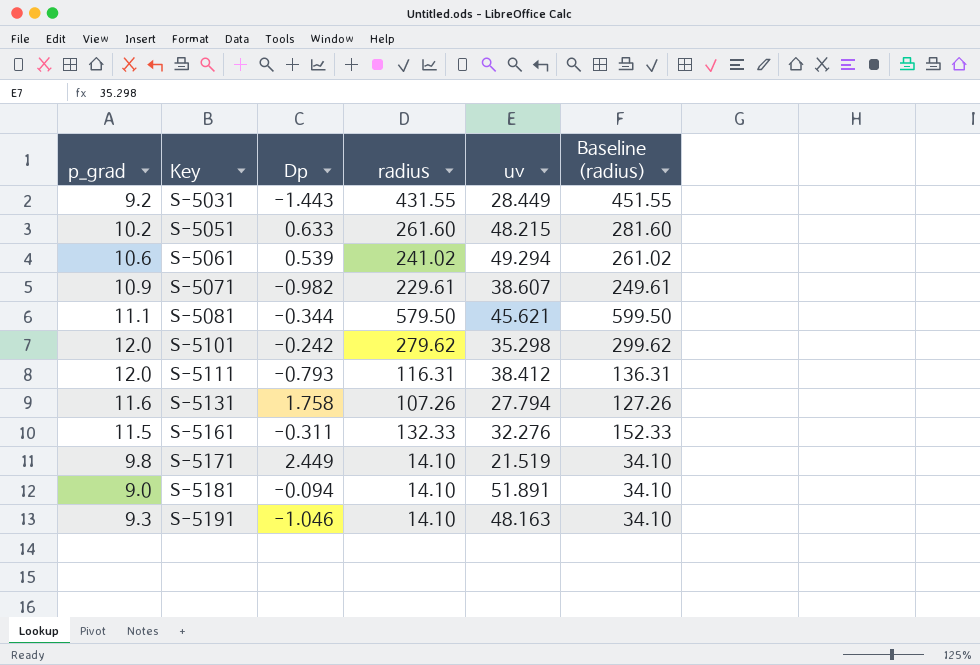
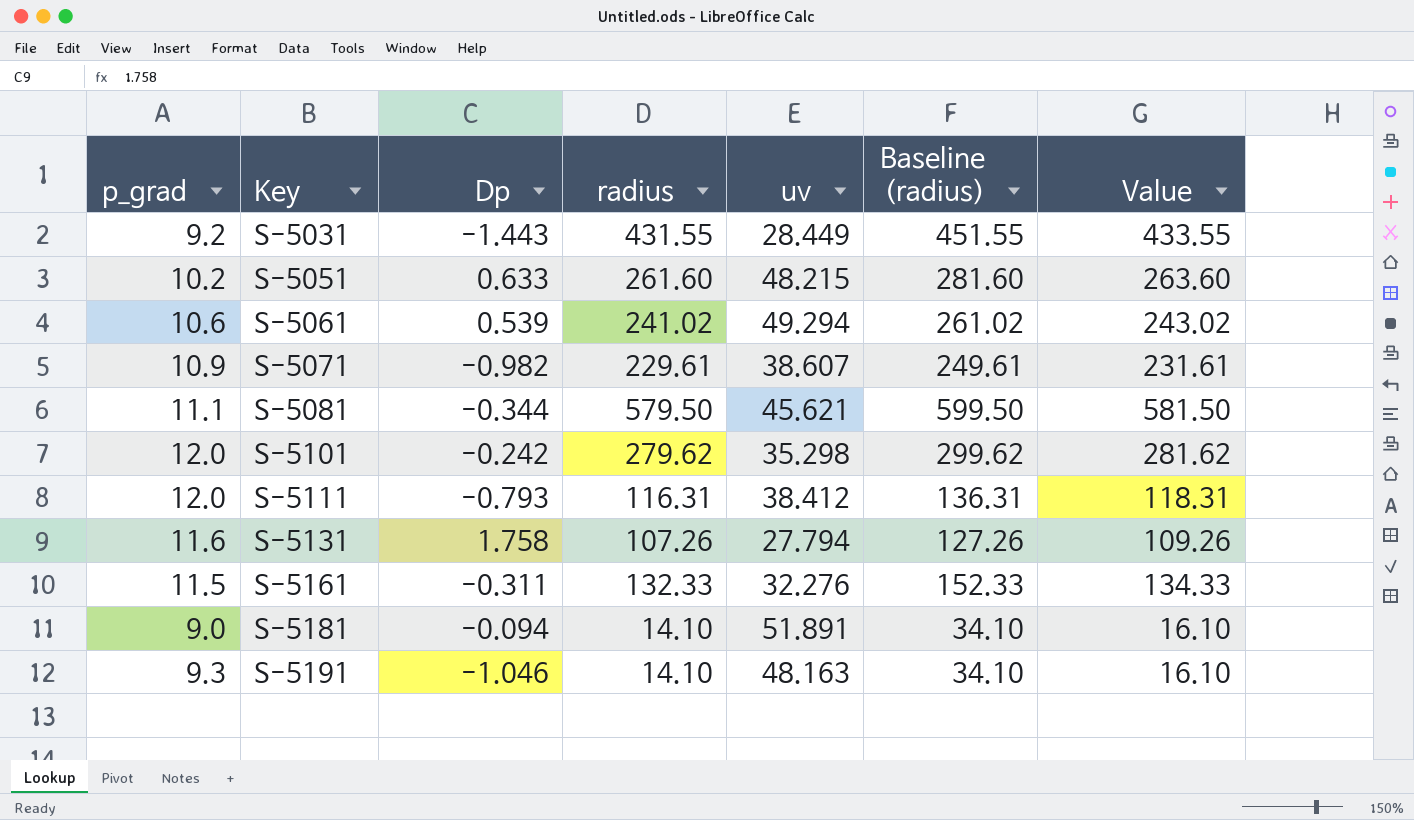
column Value | formula: none -> [radius] + 2
row S-5171: 9.8 | 2.449 | 14.10 | 21.519 | 34.10 -> none

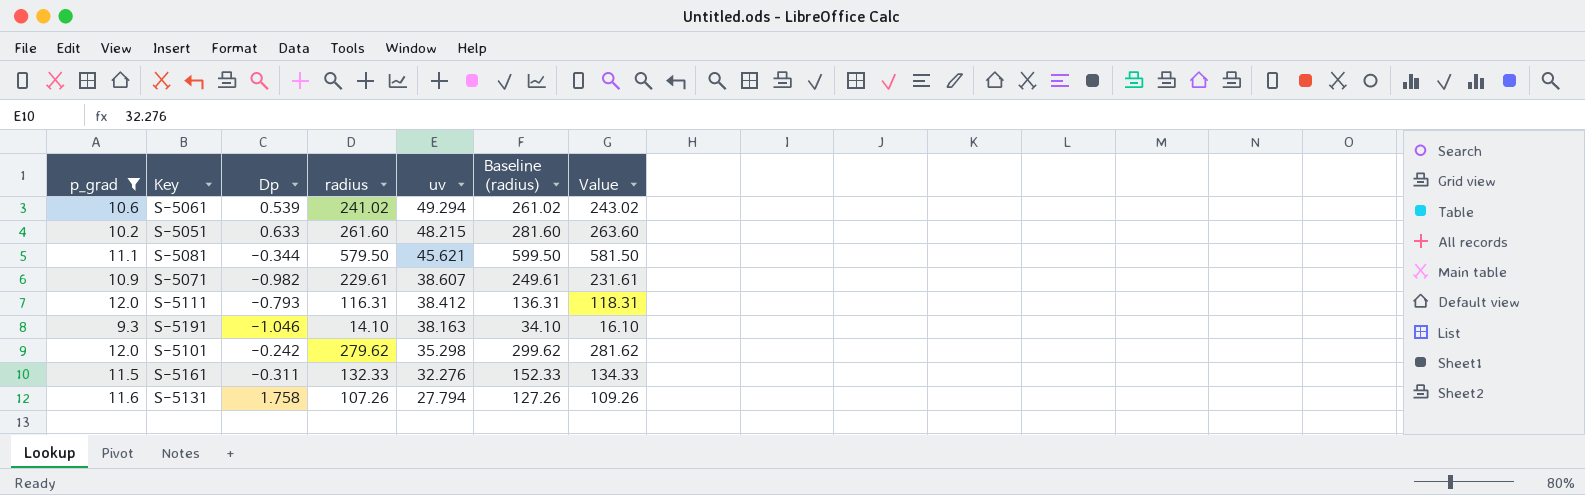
filter: none -> p_grad >= 9.3
row order: Key ascending -> uv descending
S-5191 | uv: 48.163 -> 38.163

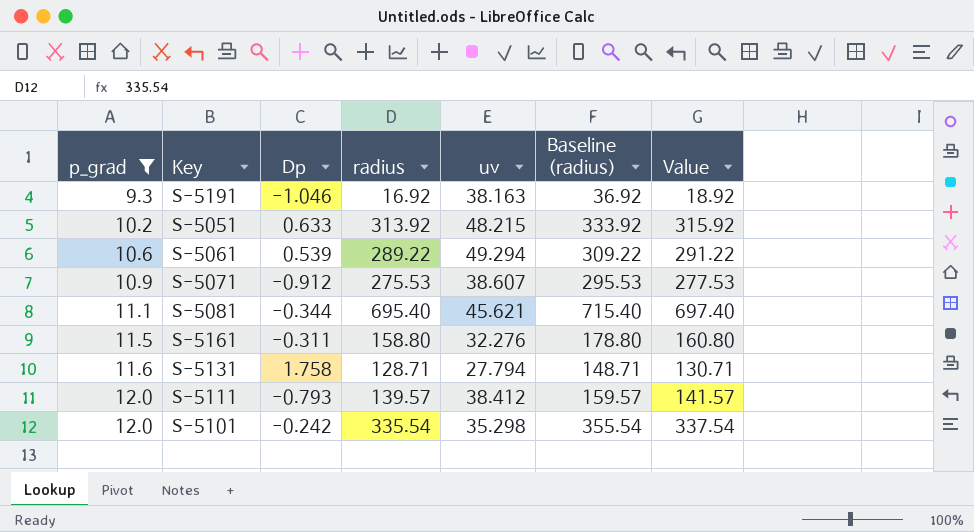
row order: uv descending -> p_grad ascending
S-5191 | radius: 14.10 -> 16.92
S-5191 | Baseline (radius): 34.10 -> 36.92
S-5191 | Value: 16.10 -> 18.92
S-5051 | radius: 261.60 -> 313.92
S-5051 | Baseline (radius): 281.60 -> 333.92
S-5051 | Value: 263.60 -> 315.92
S-5061 | radius: 241.02 -> 289.22
S-5061 | Baseline (radius): 261.02 -> 309.22
S-5061 | Value: 243.02 -> 291.22
S-5071 | Dp: -0.982 -> -0.912
S-5071 | radius: 229.61 -> 275.53
S-5071 | Baseline (radius): 249.61 -> 295.53
S-5071 | Value: 231.61 -> 277.53
S-5081 | radius: 579.50 -> 695.40
S-5081 | Baseline (radius): 599.50 -> 715.40
S-5081 | Value: 581.50 -> 697.40
S-5161 | radius: 132.33 -> 158.80
S-5161 | Baseline (radius): 152.33 -> 178.80
S-5161 | Value: 134.33 -> 160.80
S-5131 | radius: 107.26 -> 128.71
S-5131 | Baseline (radius): 127.26 -> 148.71
S-5131 | Value: 109.26 -> 130.71
S-5111 | radius: 116.31 -> 139.57
S-5111 | Baseline (radius): 136.31 -> 159.57
S-5111 | Value: 118.31 -> 141.57
S-5101 | radius: 279.62 -> 335.54
S-5101 | Baseline (radius): 299.62 -> 355.54
S-5101 | Value: 281.62 -> 337.54

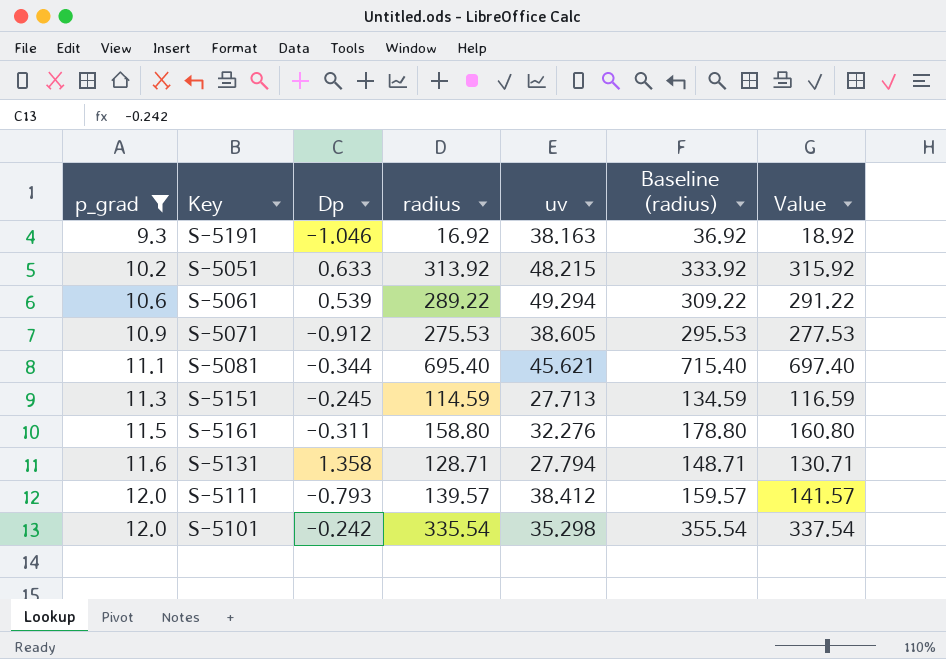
S-5071 | uv: 38.607 -> 38.605
row S-5151: none -> 11.3 | -0.245 | 114.59 | 27.713 | 134.59 | 116.59
S-5131 | Dp: 1.758 -> 1.358

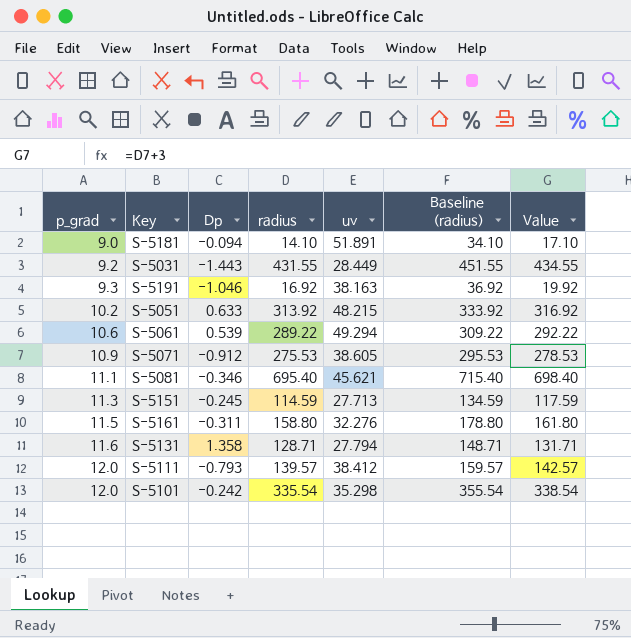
filter: p_grad >= 9.3 -> none
column Value | formula: [radius] + 2 -> [radius] + 3
S-5081 | Dp: -0.344 -> -0.346

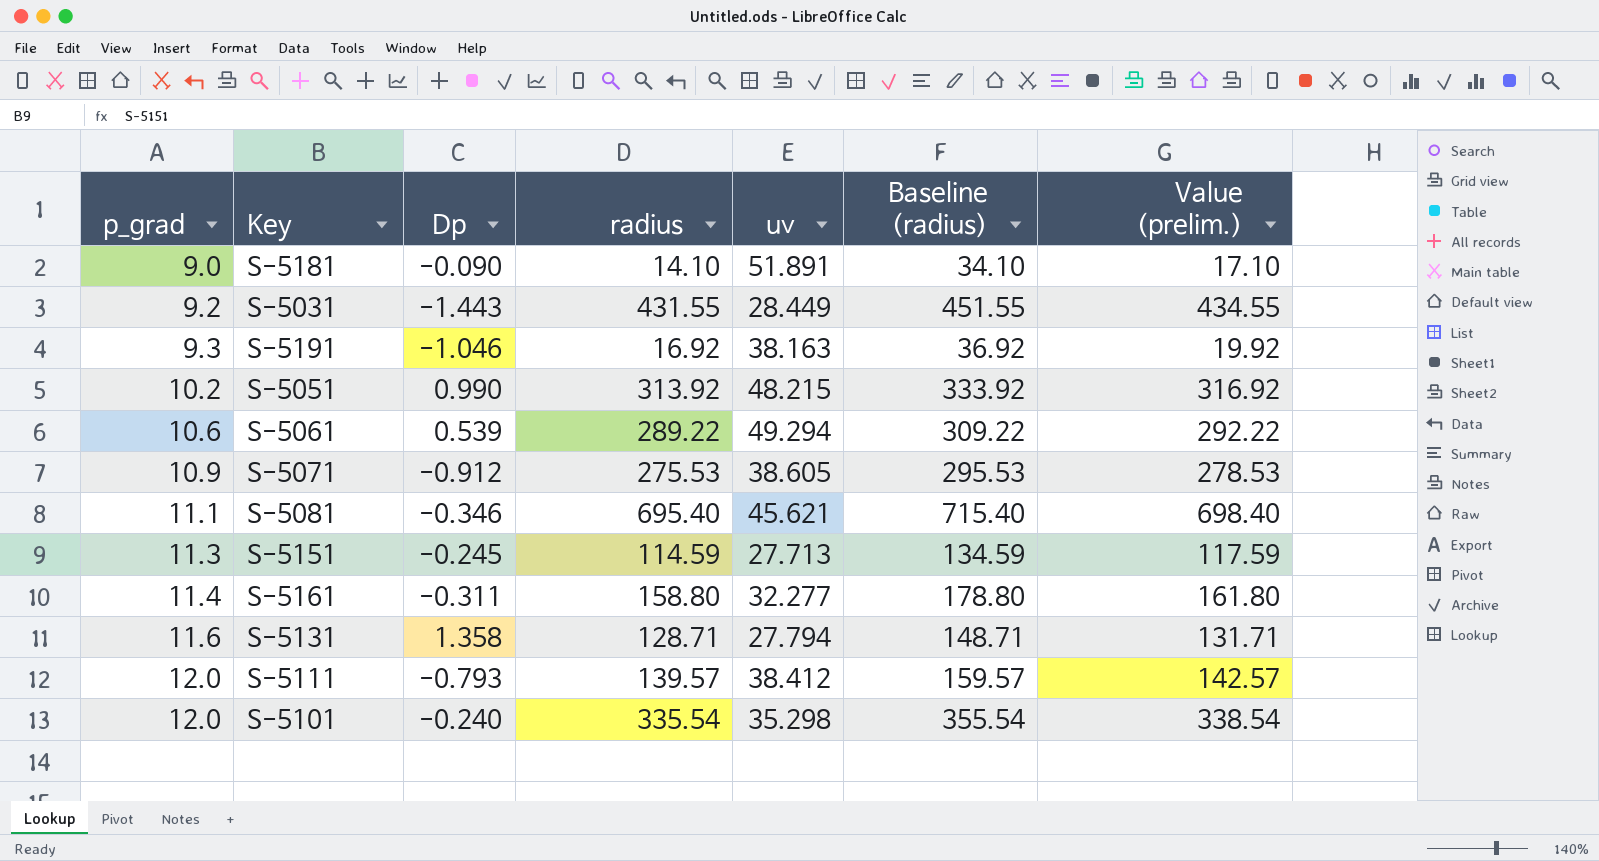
column name: Value -> Value (prelim.)
S-5181 | Dp: -0.094 -> -0.090
S-5051 | Dp: 0.633 -> 0.990
S-5161 | p_grad: 11.5 -> 11.4
S-5161 | uv: 32.276 -> 32.277
S-5101 | Dp: -0.242 -> -0.240

